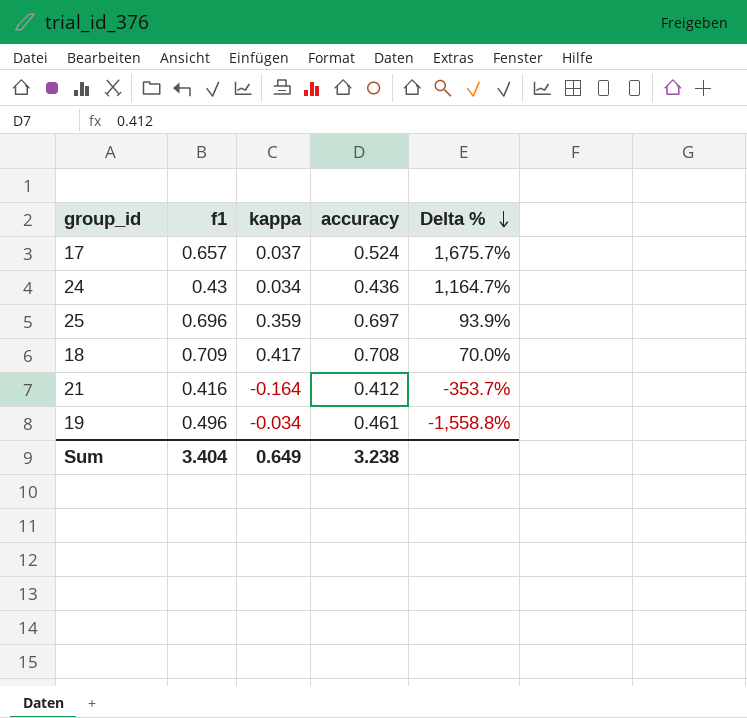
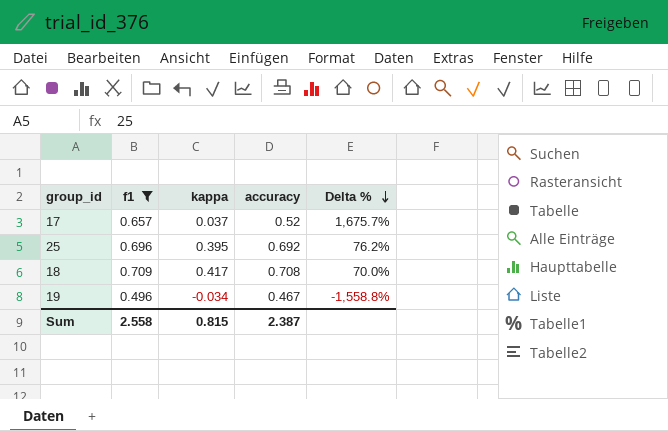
filter: none -> f1 >= 0.496
17 | accuracy: 0.524 -> 0.52
25 | kappa: 0.359 -> 0.395
25 | accuracy: 0.697 -> 0.692
25 | Delta %: 93.9% -> 76.2%
19 | accuracy: 0.461 -> 0.467
Sum | f1: 3.404 -> 2.558
Sum | kappa: 0.649 -> 0.815
Sum | accuracy: 3.238 -> 2.387

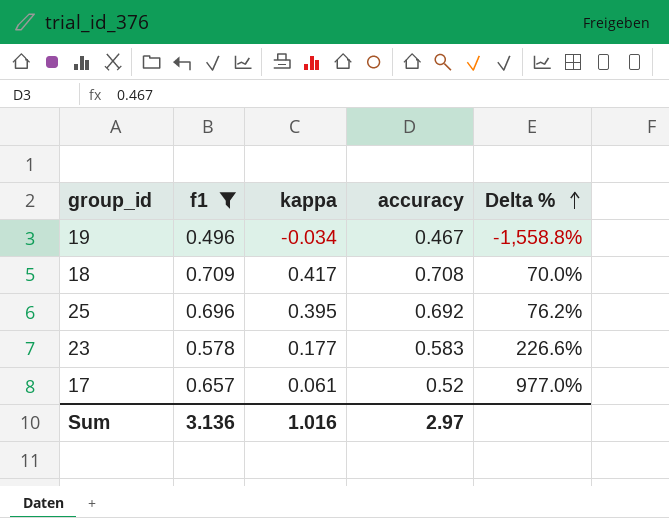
row order: Delta % descending -> Delta % ascending
row 23: none -> 0.578 | 0.177 | 0.583 | 226.6%
17 | kappa: 0.037 -> 0.061
17 | Delta %: 1,675.7% -> 977.0%
Sum | f1: 2.558 -> 3.136
Sum | kappa: 0.815 -> 1.016
Sum | accuracy: 2.387 -> 2.97

